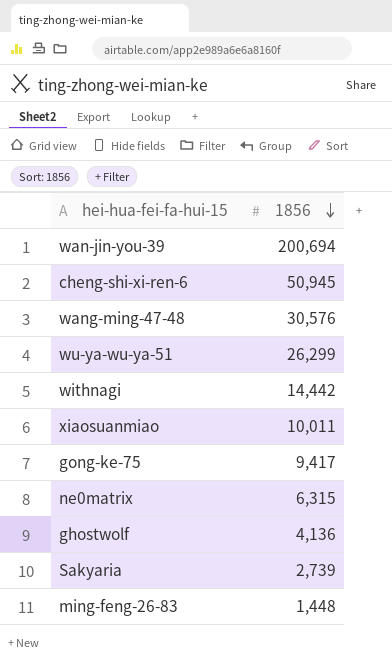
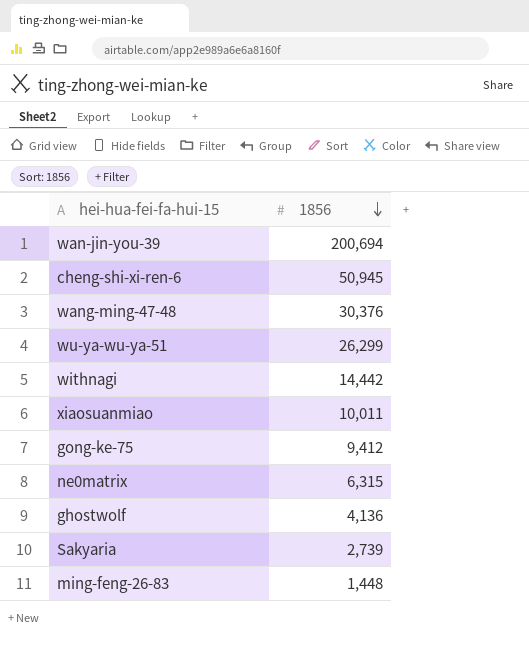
wang-ming-47-48 | 1856: 30,576 -> 30,376
gong-ke-75 | 1856: 9,417 -> 9,412

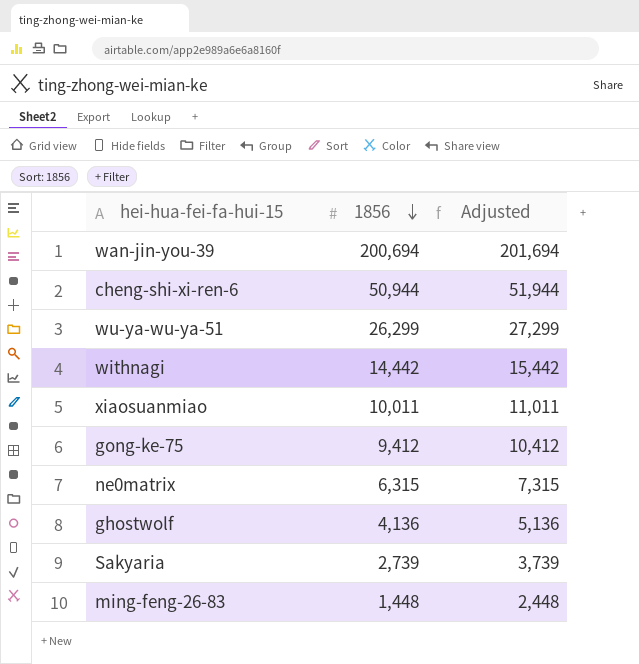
column Adjusted | formula: none -> [1856] + 1000
row wang-ming-47-48: 30,376 -> none
cheng-shi-xi-ren-6 | 1856: 50,945 -> 50,944

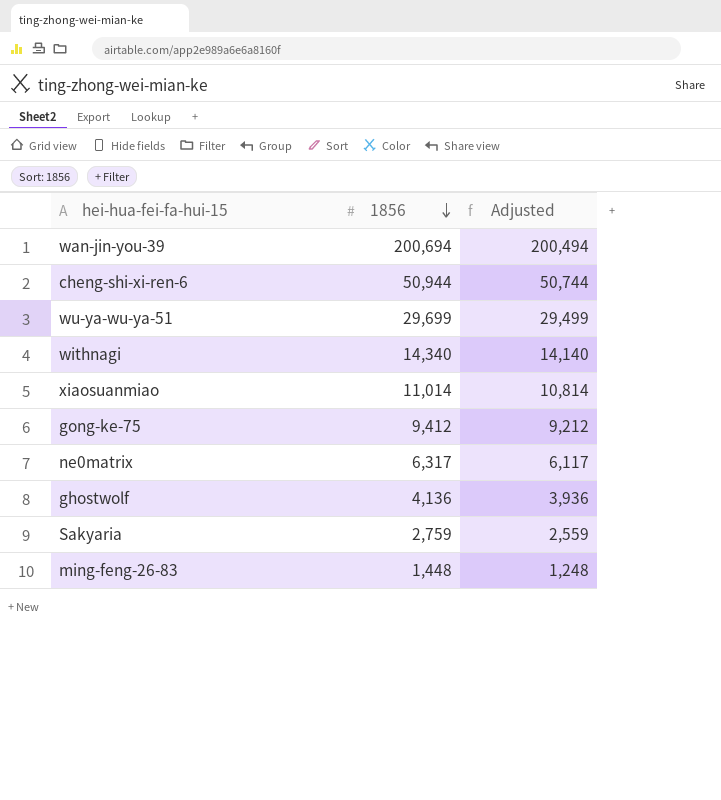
column Adjusted | formula: [1856] + 1000 -> [1856] - 200
wu-ya-wu-ya-51 | 1856: 26,299 -> 29,699
withnagi | 1856: 14,442 -> 14,340
xiaosuanmiao | 1856: 10,011 -> 11,014
ne0matrix | 1856: 6,315 -> 6,317
Sakyaria | 1856: 2,739 -> 2,759

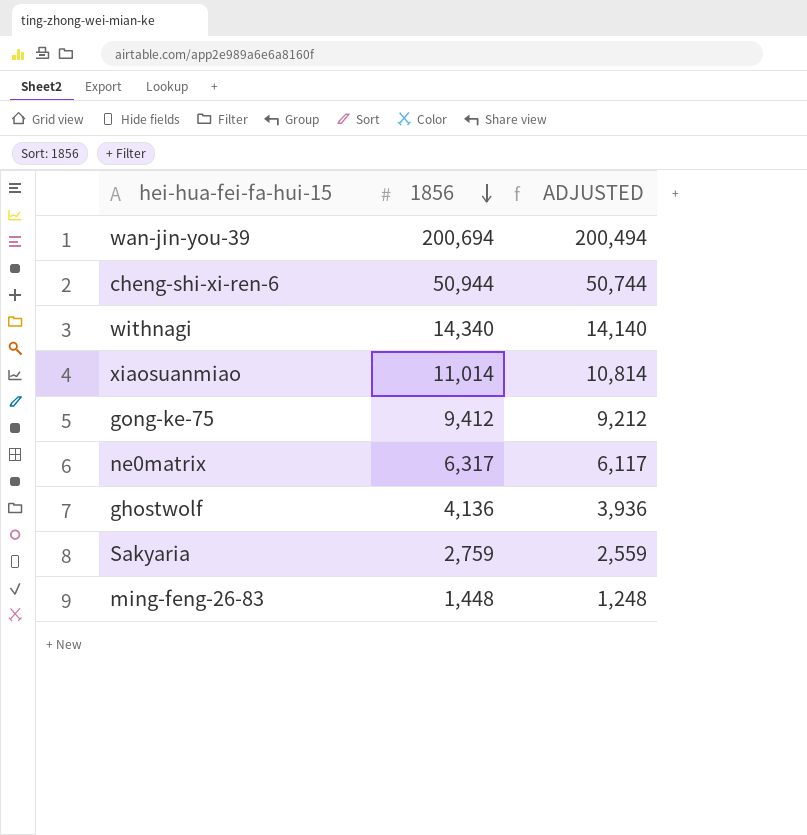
column name: Adjusted -> ADJUSTED
row wu-ya-wu-ya-51: 29,699 | 29,499 -> none

